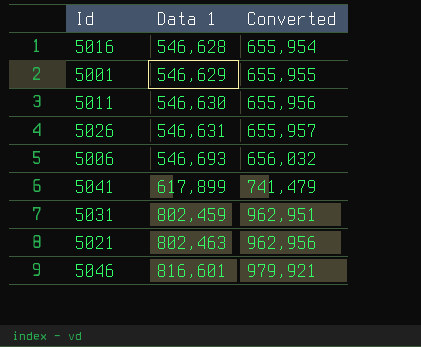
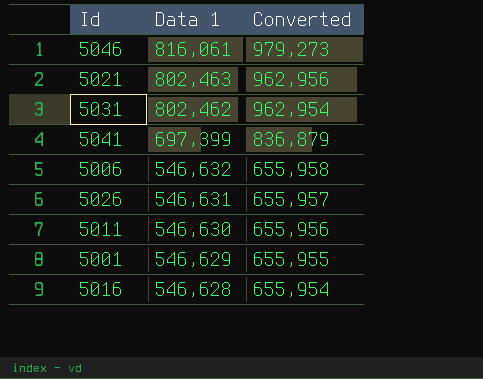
row order: Data 1 ascending -> Data 1 descending
5046 | Data 1: 816,601 -> 816,061
5046 | Converted: 979,921 -> 979,273
5031 | Data 1: 802,459 -> 802,462
5031 | Converted: 962,951 -> 962,954
5041 | Data 1: 617,899 -> 697,399
5041 | Converted: 741,479 -> 836,879
5006 | Data 1: 546,693 -> 546,632
5006 | Converted: 656,032 -> 655,958

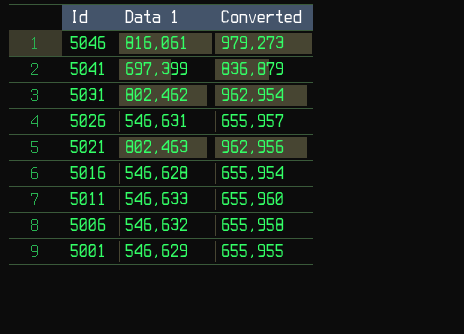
row order: Data 1 descending -> Id descending
5011 | Data 1: 546,630 -> 546,633
5011 | Converted: 655,956 -> 655,960

